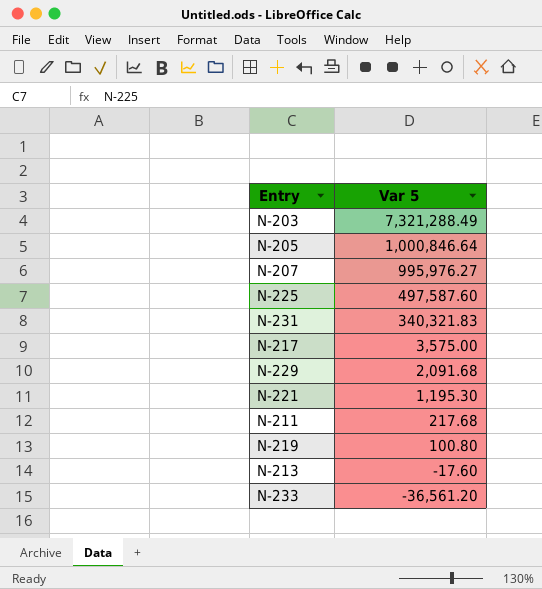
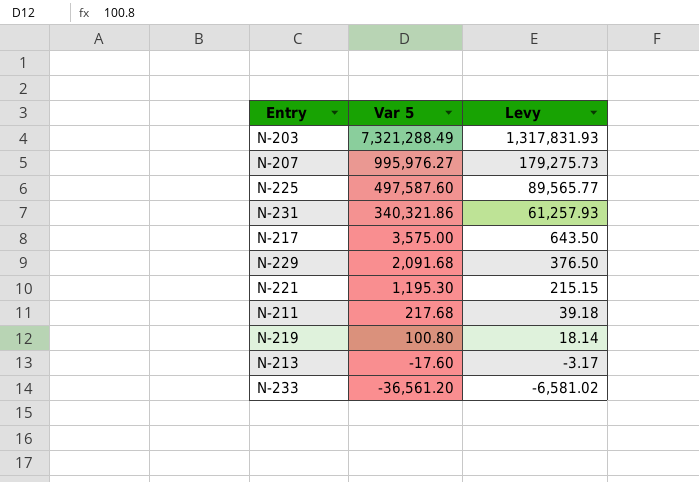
column Levy | formula: none -> [Var 5] * 0.18
row N-205: 1,000,846.64 -> none
N-231 | Var 5: 340,321.83 -> 340,321.86

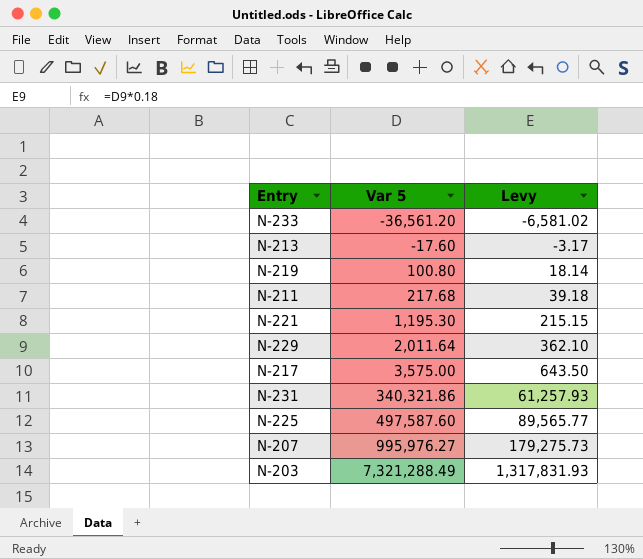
row order: Var 5 descending -> Var 5 ascending
N-229 | Var 5: 2,091.68 -> 2,011.64
N-229 | Levy: 376.50 -> 362.10

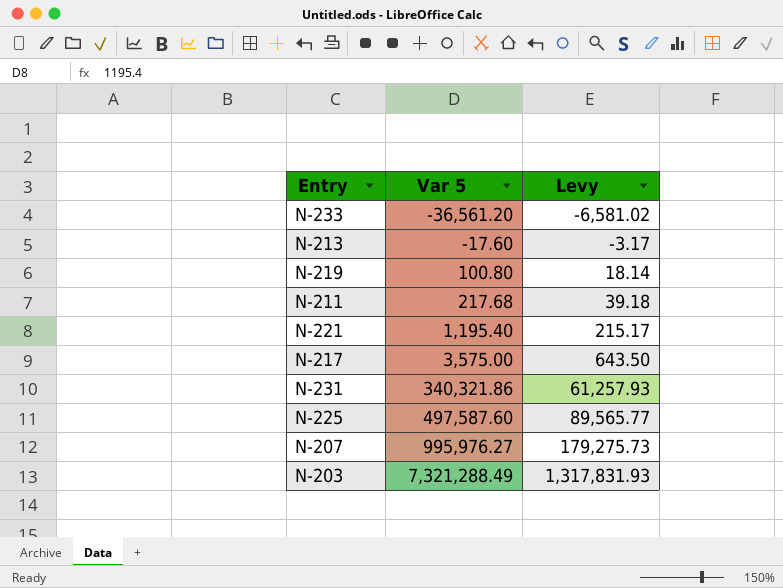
row N-229: 2,011.64 | 362.10 -> none
N-221 | Var 5: 1,195.30 -> 1,195.40
N-221 | Levy: 215.15 -> 215.17

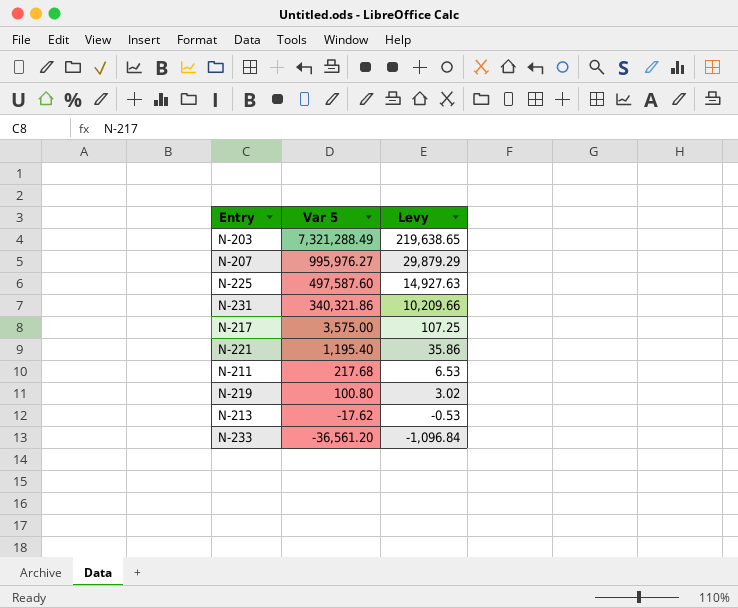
row order: Var 5 ascending -> Var 5 descending
column Levy | formula: [Var 5] * 0.18 -> [Var 5] * 0.03
N-213 | Var 5: -17.60 -> -17.62

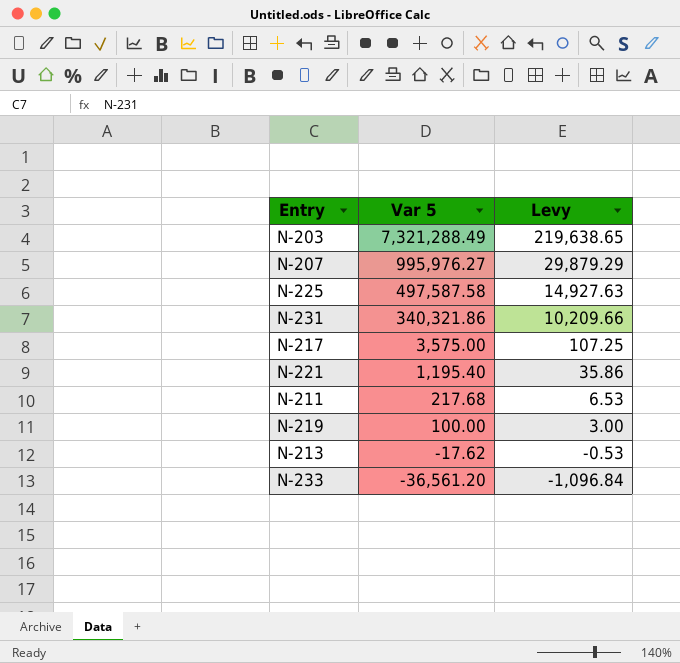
N-225 | Var 5: 497,587.60 -> 497,587.58
N-219 | Var 5: 100.80 -> 100.00
N-219 | Levy: 3.02 -> 3.00

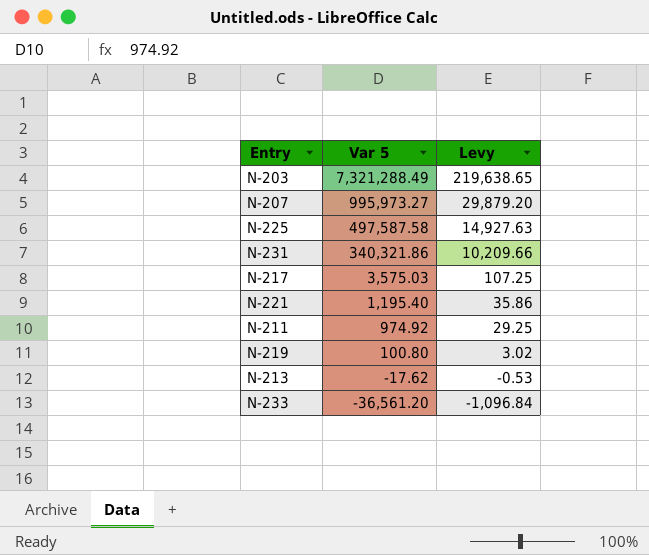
N-207 | Var 5: 995,976.27 -> 995,973.27
N-207 | Levy: 29,879.29 -> 29,879.20
N-217 | Var 5: 3,575.00 -> 3,575.03
N-211 | Var 5: 217.68 -> 974.92
N-211 | Levy: 6.53 -> 29.25
N-219 | Var 5: 100.00 -> 100.80
N-219 | Levy: 3.00 -> 3.02

